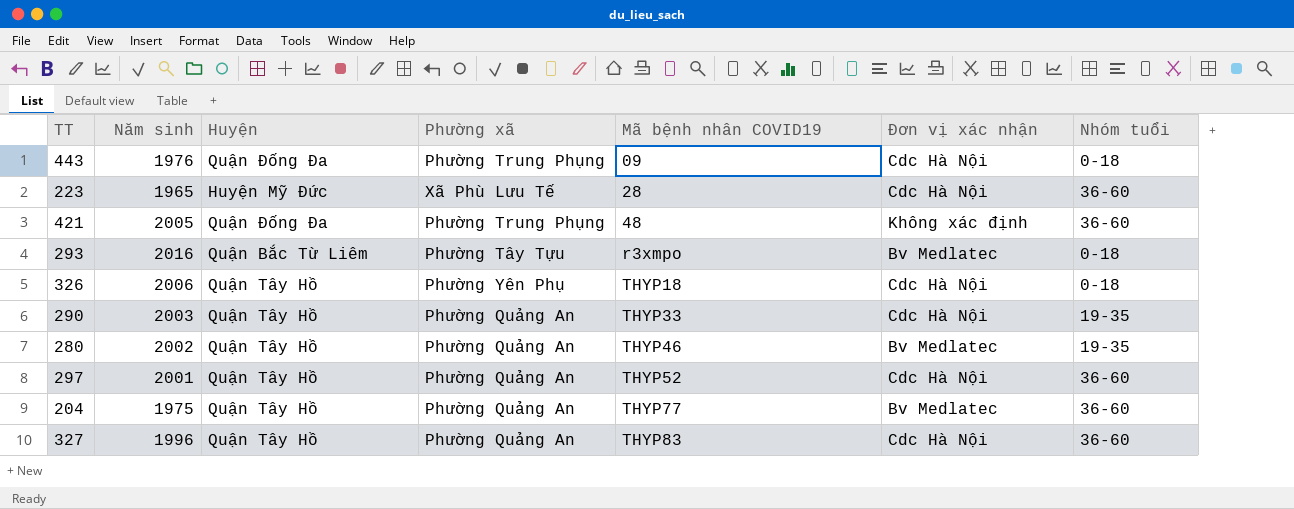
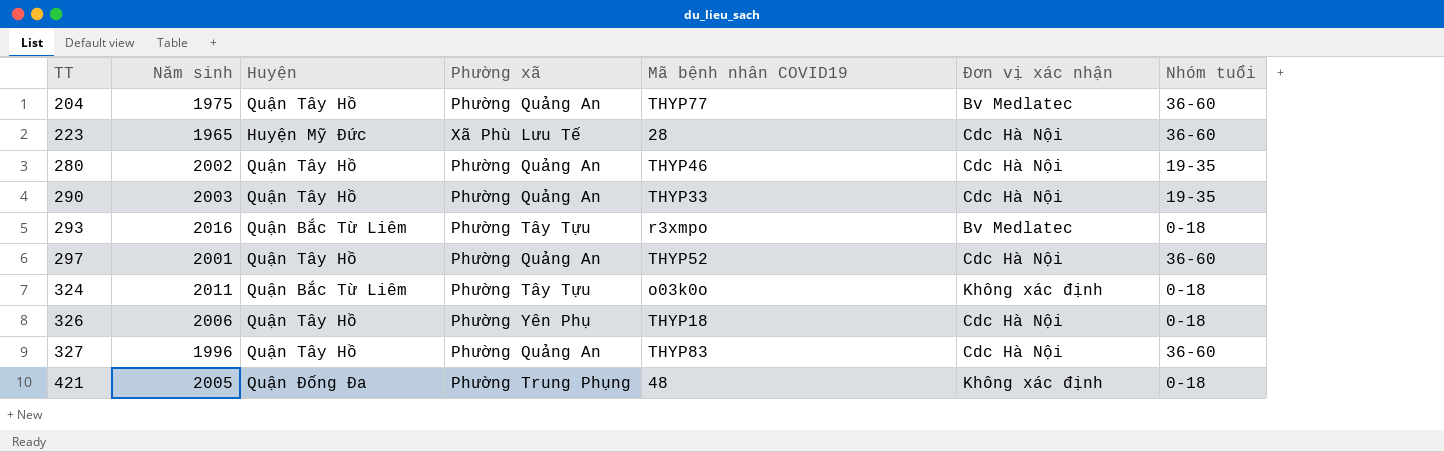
row order: Mã bệnh nhân COVID19 ascending -> TT ascending
row 443: 1976 | Quận Đống Đa | Phường Trung Phụng | 09 | Cdc Hà Nội | 0-18 -> none
280 | Đơn vị xác nhận: Bv Medlatec -> Cdc Hà Nội
row 324: none -> 2011 | Quận Bắc Từ Liêm | Phường Tây Tựu | o03k0o | Không xác định | 0-18
421 | Nhóm tuổi: 36-60 -> 0-18

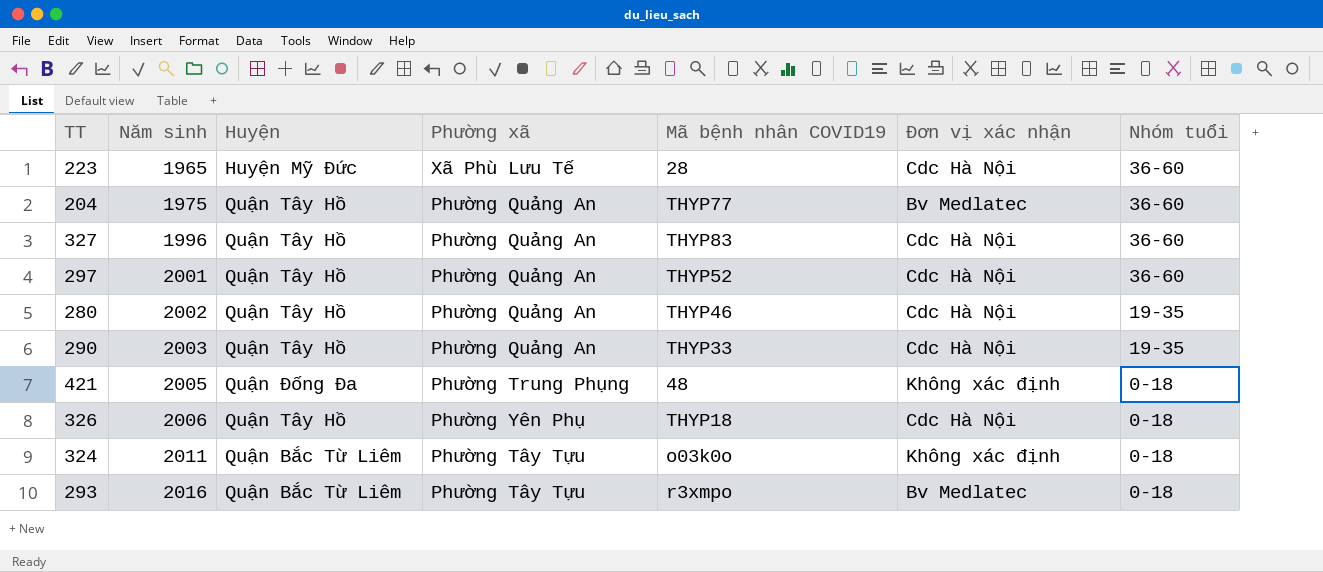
row order: TT ascending -> Năm sinh ascending

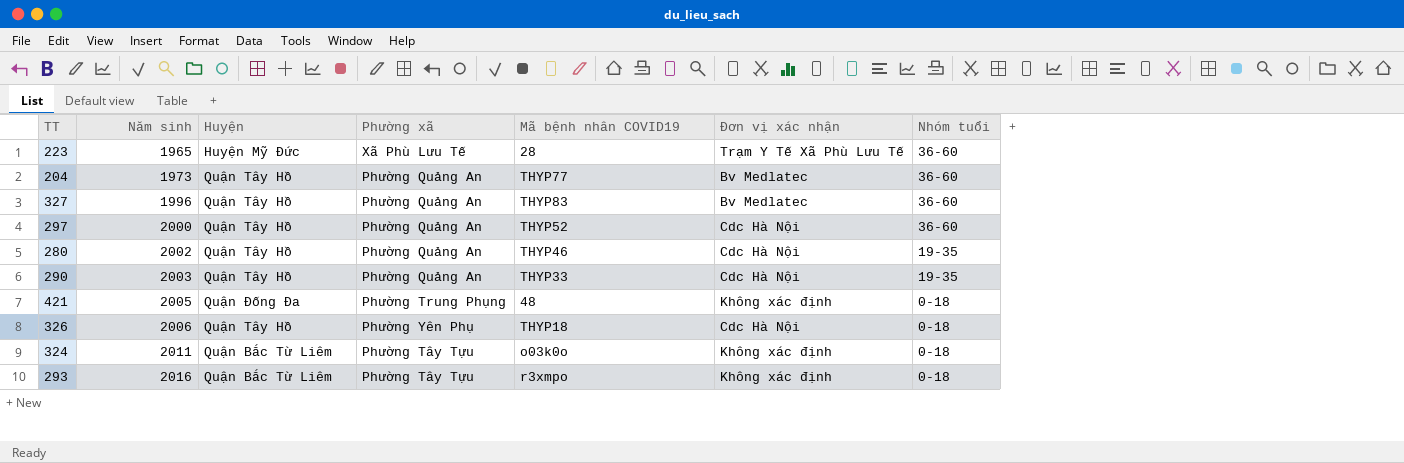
223 | Đơn vị xác nhận: Cdc Hà Nội -> Trạm Y Tế Xã Phù Lưu Tế
204 | Năm sinh: 1975 -> 1973
327 | Đơn vị xác nhận: Cdc Hà Nội -> Bv Medlatec
297 | Năm sinh: 2001 -> 2000
293 | Đơn vị xác nhận: Bv Medlatec -> Không xác định

